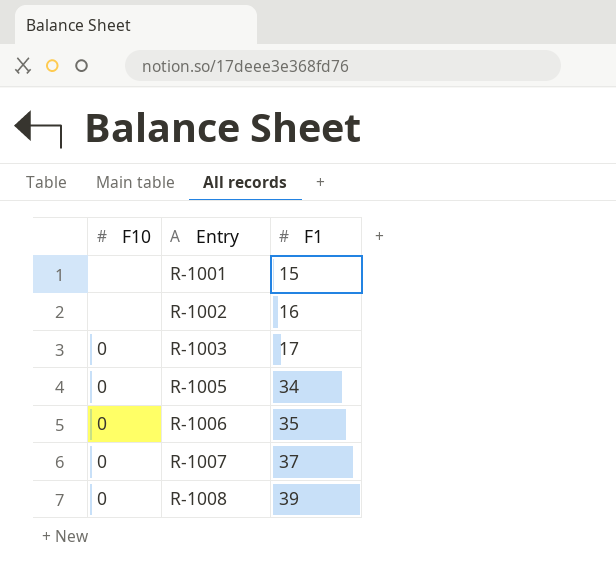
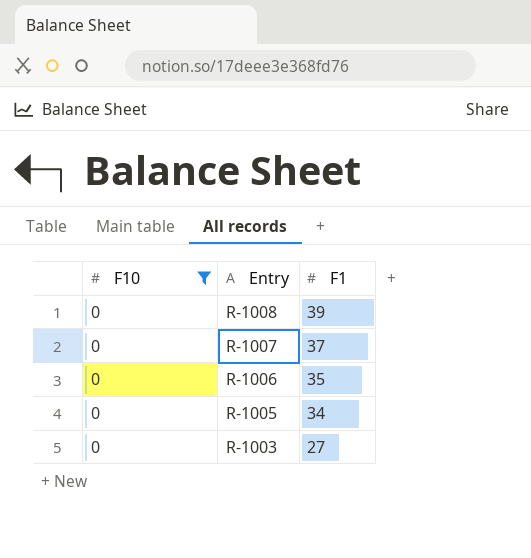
filter: none -> F10 = 0
row order: Entry ascending -> Entry descending
R-1003 | F1: 17 -> 27

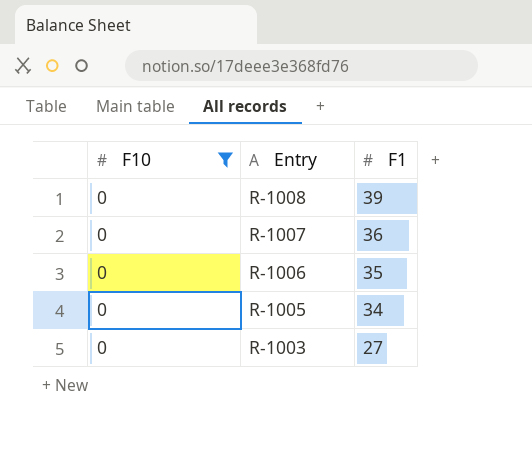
R-1007 | F1: 37 -> 36

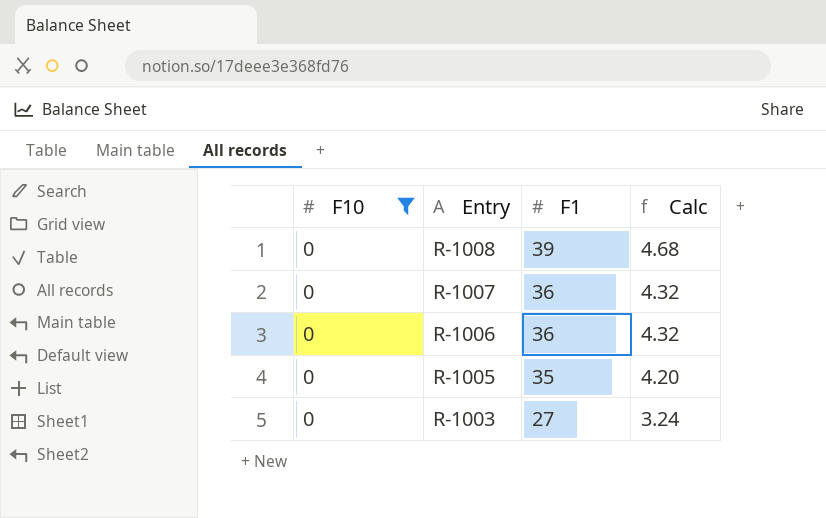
column Calc | formula: none -> [F1] * 0.12
R-1006 | F1: 35 -> 36
R-1005 | F1: 34 -> 35

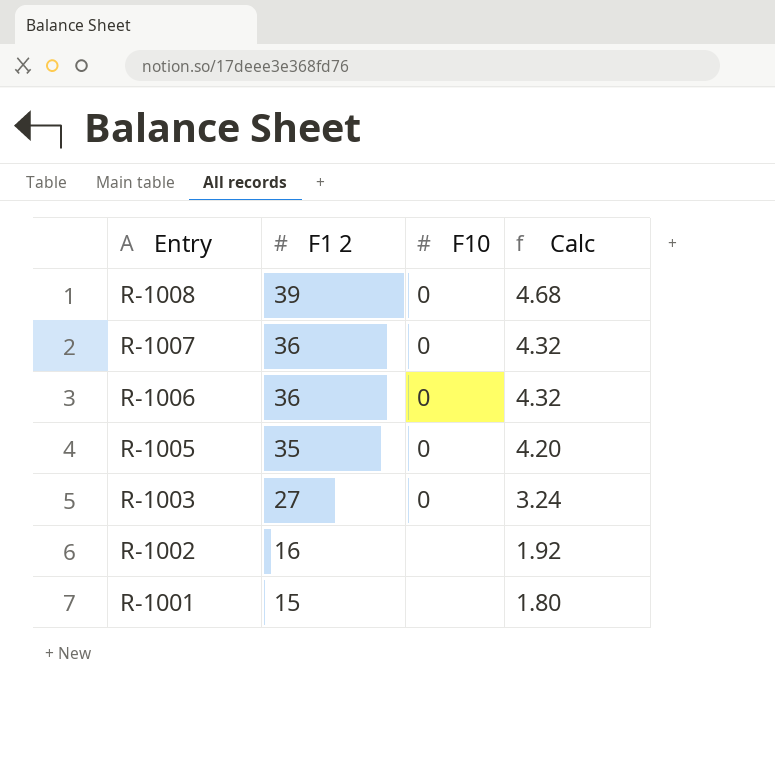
filter: F10 = 0 -> none
column name: F1 -> F1 2
column F10 | position: 1 -> 3

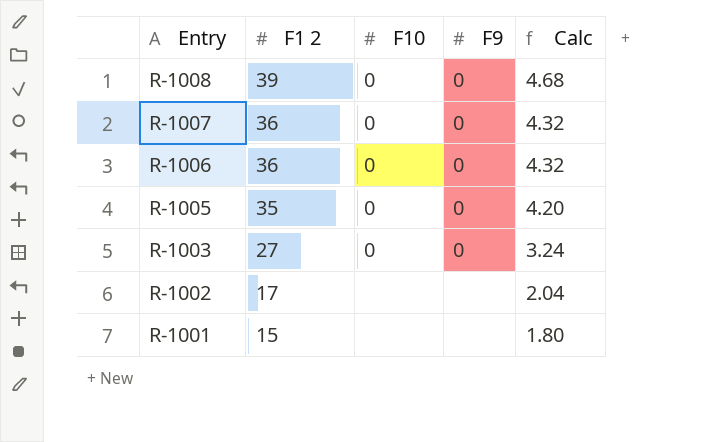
column F9 | position: none -> 4
R-1002 | F1 2: 16 -> 17
R-1002 | Calc: 1.92 -> 2.04

